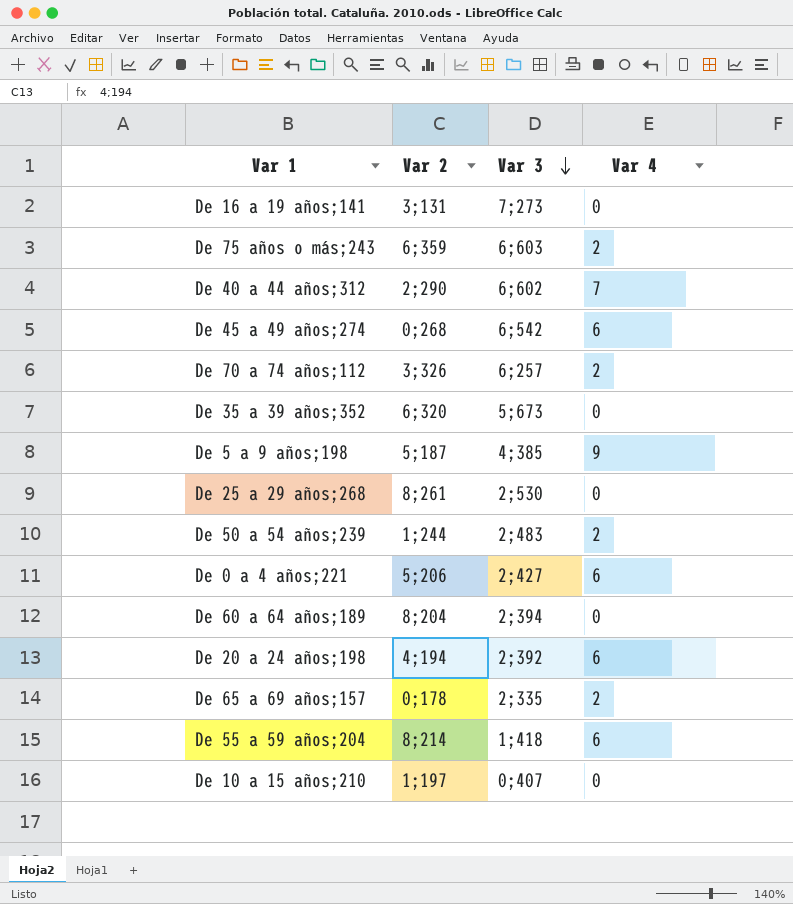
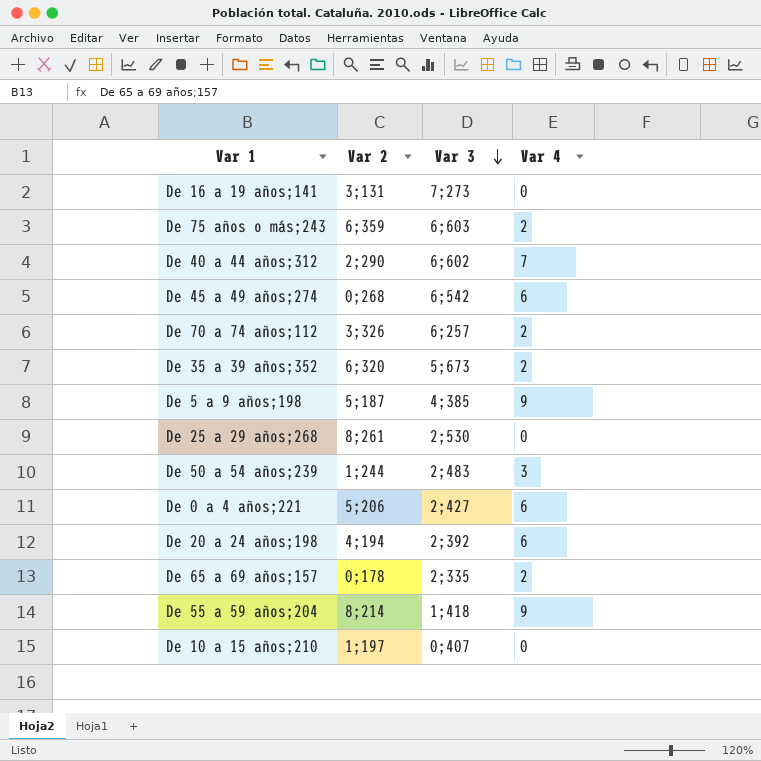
row De 60 a 64 años;189: 8;204 | 2;394 | 0 -> none
De 35 a 39 años;352 | Var 4: 0 -> 2
De 50 a 54 años;239 | Var 4: 2 -> 3
De 55 a 59 años;204 | Var 4: 6 -> 9

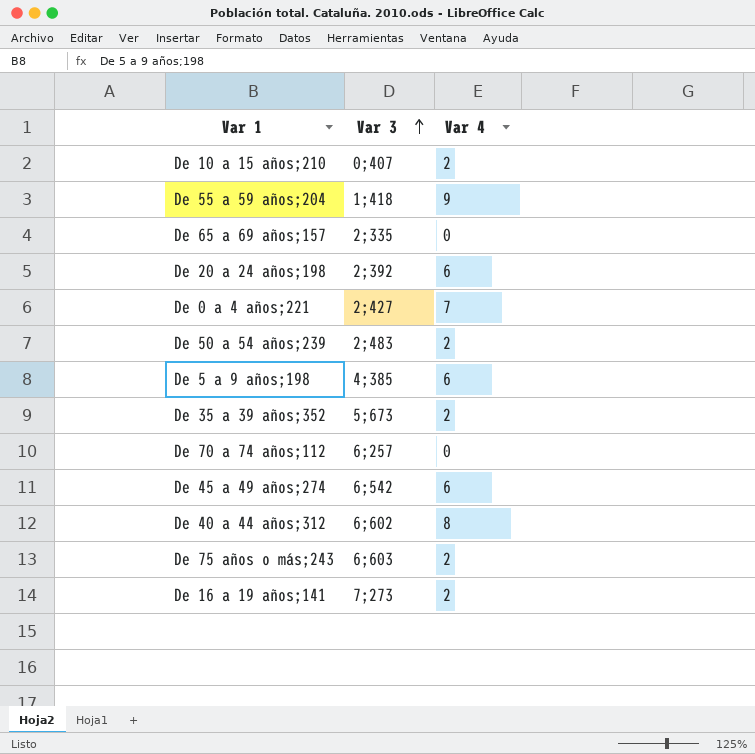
row order: Var 3 descending -> Var 3 ascending
column Var 2 | position: 2 -> none
row De 25 a 29 años;268: 8;261 | 2;530 | 0 -> none
De 10 a 15 años;210 | Var 4: 0 -> 2
De 65 a 69 años;157 | Var 4: 2 -> 0
De 0 a 4 años;221 | Var 4: 6 -> 7
De 50 a 54 años;239 | Var 4: 3 -> 2
De 5 a 9 años;198 | Var 4: 9 -> 6
De 70 a 74 años;112 | Var 4: 2 -> 0
De 40 a 44 años;312 | Var 4: 7 -> 8
De 16 a 19 años;141 | Var 4: 0 -> 2

